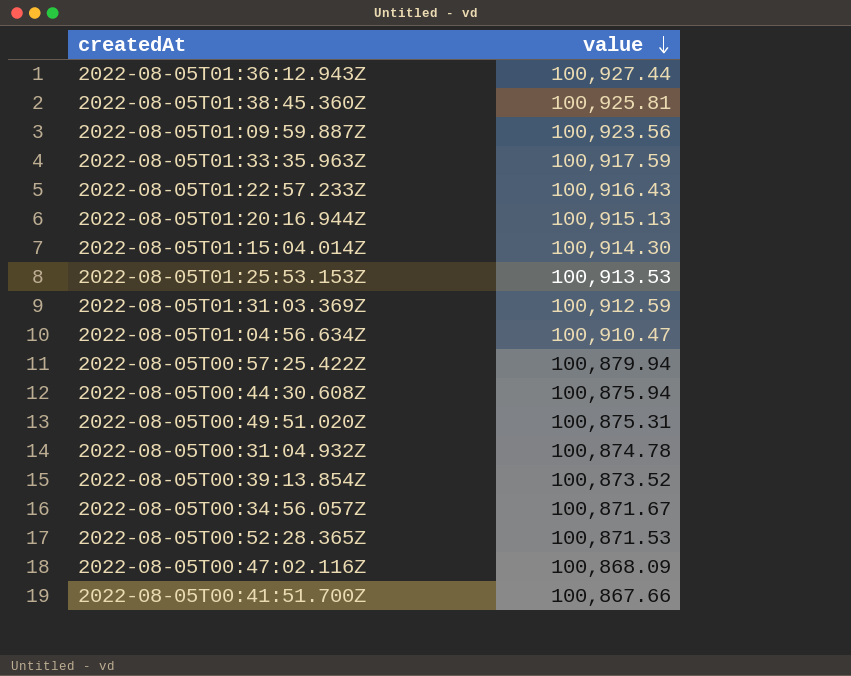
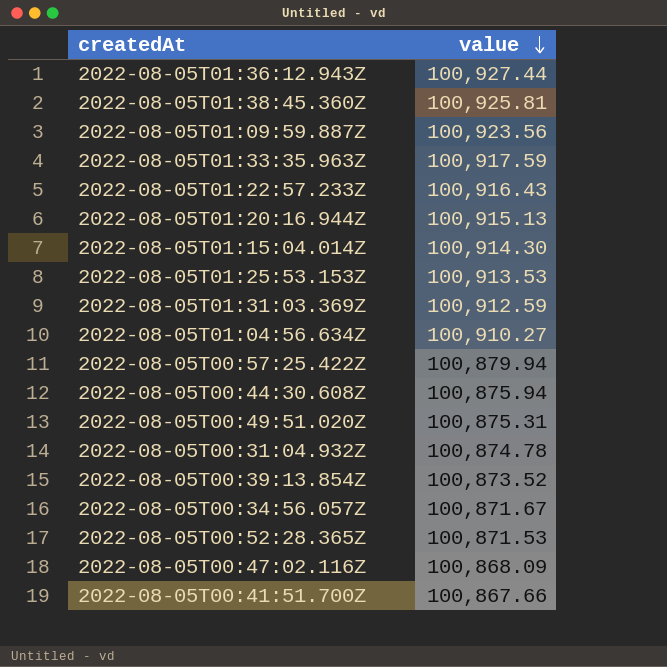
2022-08-05T01:04:56.634Z | value: 100,910.47 -> 100,910.27

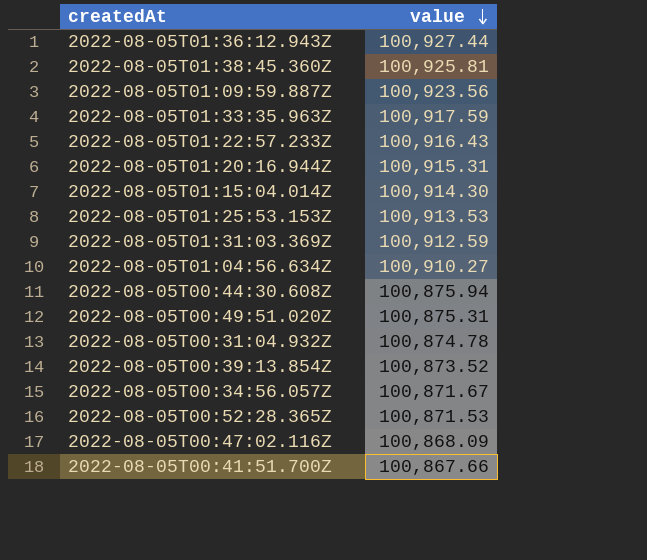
row 2022-08-05T00:57:25.422Z: 100,879.94 -> none
2022-08-05T01:20:16.944Z | value: 100,915.13 -> 100,915.31

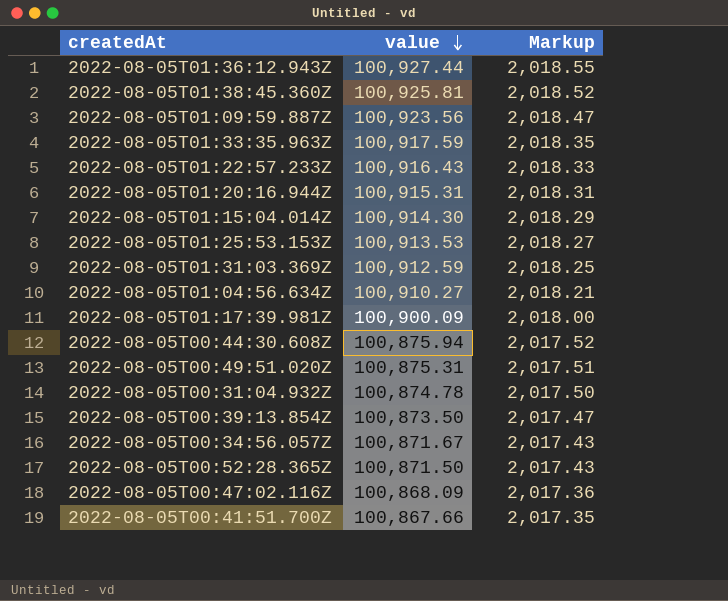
column Markup | formula: none -> [value] * 0.02
row 2022-08-05T01:17:39.981Z: none -> 100,900.09 | 2,018.00
2022-08-05T00:39:13.854Z | value: 100,873.52 -> 100,873.50
2022-08-05T00:52:28.365Z | value: 100,871.53 -> 100,871.50

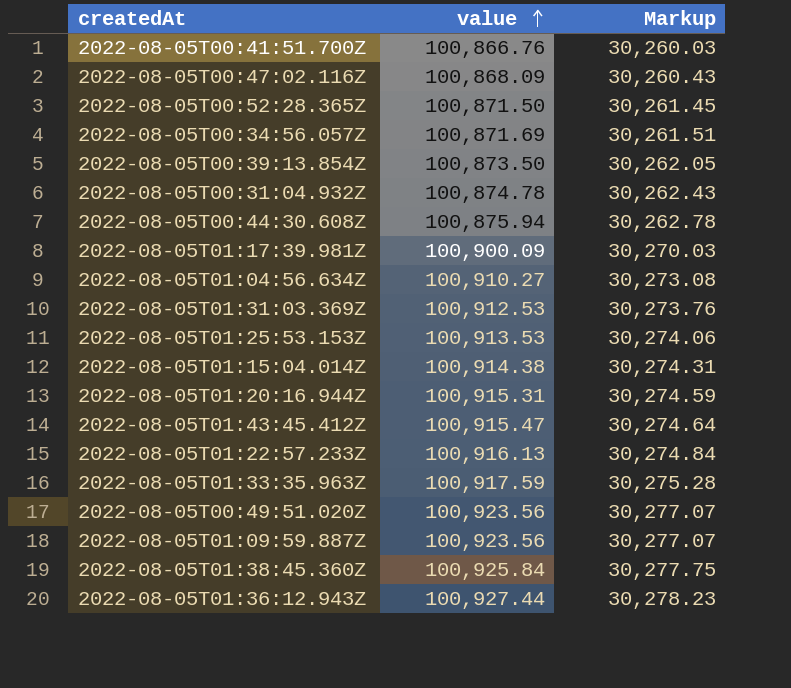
row order: value descending -> value ascending
column Markup | formula: [value] * 0.02 -> [value] * 0.3
2022-08-05T00:41:51.700Z | value: 100,867.66 -> 100,866.76
2022-08-05T00:34:56.057Z | value: 100,871.67 -> 100,871.69
2022-08-05T01:31:03.369Z | value: 100,912.59 -> 100,912.53
2022-08-05T01:15:04.014Z | value: 100,914.30 -> 100,914.38
row 2022-08-05T01:43:45.412Z: none -> 100,915.47 | 30,274.64
2022-08-05T01:22:57.233Z | value: 100,916.43 -> 100,916.13
2022-08-05T00:49:51.020Z | value: 100,875.31 -> 100,923.56
2022-08-05T01:38:45.360Z | value: 100,925.81 -> 100,925.84

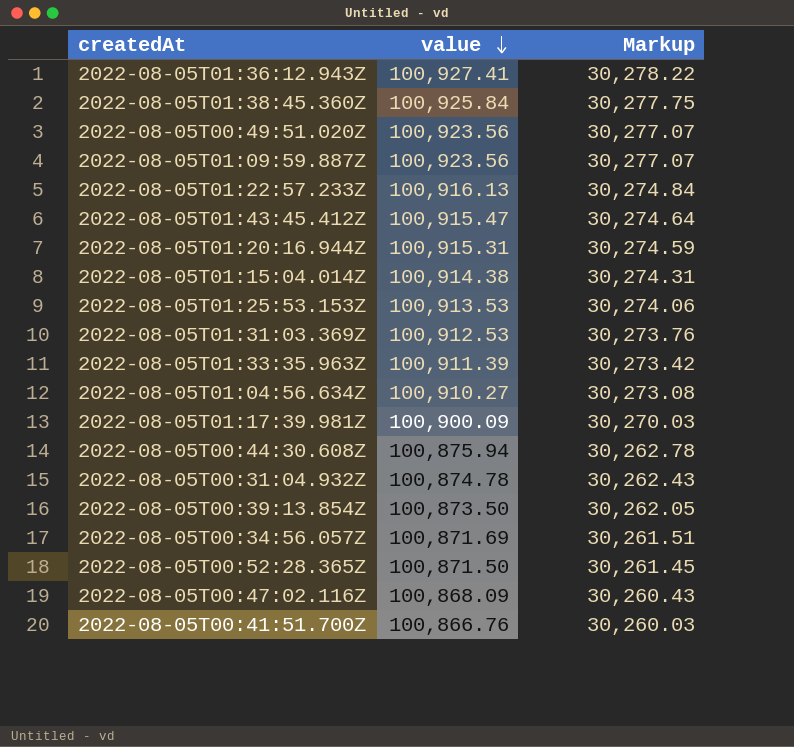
row order: value ascending -> value descending
2022-08-05T01:36:12.943Z | value: 100,927.44 -> 100,927.41
2022-08-05T01:36:12.943Z | Markup: 30,278.23 -> 30,278.22
2022-08-05T01:33:35.963Z | value: 100,917.59 -> 100,911.39
2022-08-05T01:33:35.963Z | Markup: 30,275.28 -> 30,273.42

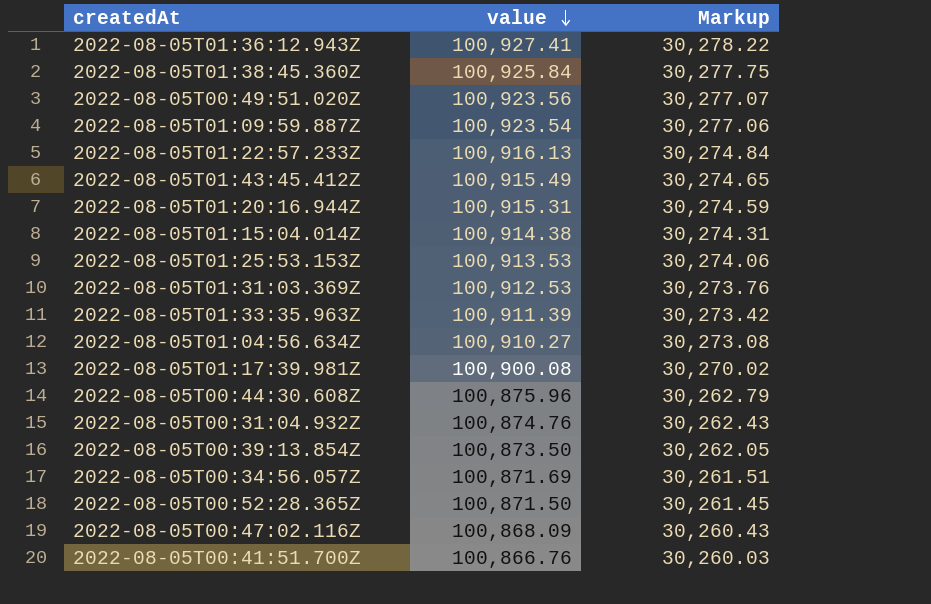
2022-08-05T01:09:59.887Z | value: 100,923.56 -> 100,923.54
2022-08-05T01:09:59.887Z | Markup: 30,277.07 -> 30,277.06
2022-08-05T01:43:45.412Z | value: 100,915.47 -> 100,915.49
2022-08-05T01:43:45.412Z | Markup: 30,274.64 -> 30,274.65
2022-08-05T01:17:39.981Z | value: 100,900.09 -> 100,900.08
2022-08-05T01:17:39.981Z | Markup: 30,270.03 -> 30,270.02
2022-08-05T00:44:30.608Z | value: 100,875.94 -> 100,875.96
2022-08-05T00:44:30.608Z | Markup: 30,262.78 -> 30,262.79
2022-08-05T00:31:04.932Z | value: 100,874.78 -> 100,874.76

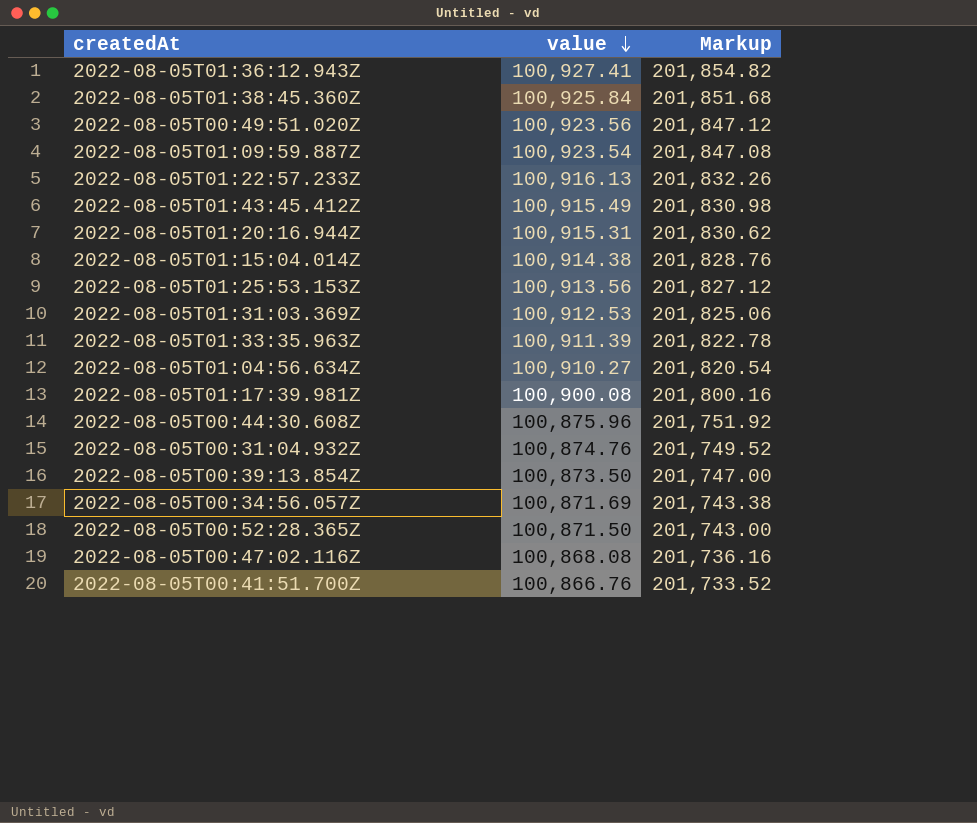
column Markup | formula: [value] * 0.3 -> [value] * 2
2022-08-05T01:25:53.153Z | value: 100,913.53 -> 100,913.56
2022-08-05T00:47:02.116Z | value: 100,868.09 -> 100,868.08

